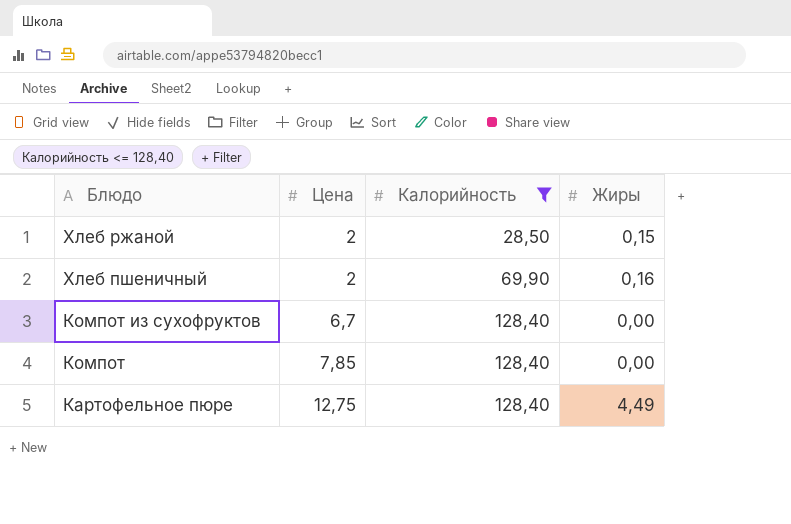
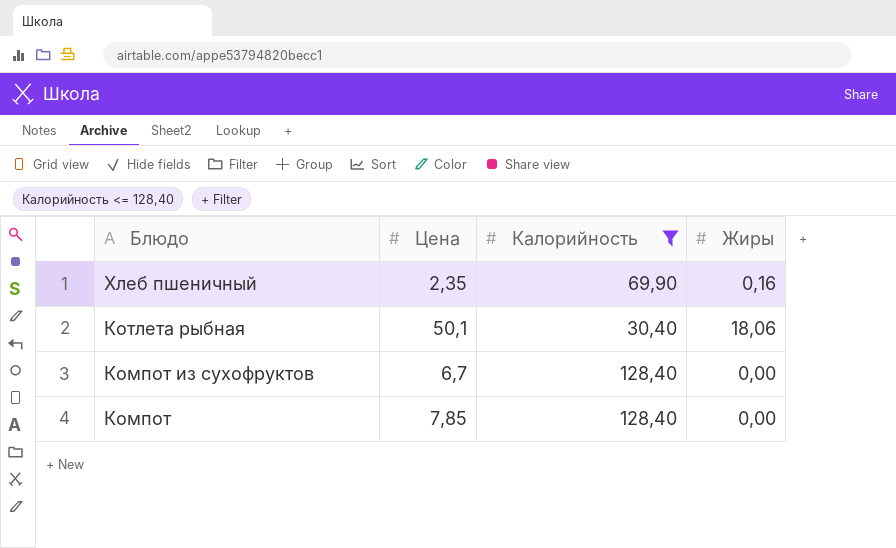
row Хлеб ржаной: 2 | 28,50 | 0,15 -> none
row Картофельное пюре: 12,75 | 128,40 | 4,49 -> none
Хлеб пшеничный | Цена: 2 -> 2,35
row Котлета рыбная: none -> 50,1 | 30,40 | 18,06

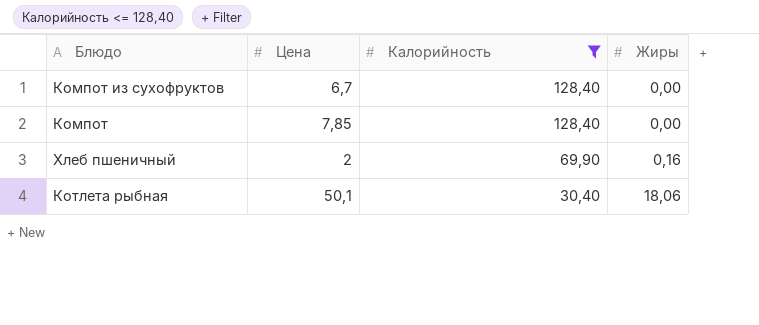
row order: Блюдо descending -> Калорийность descending
Хлеб пшеничный | Цена: 2,35 -> 2

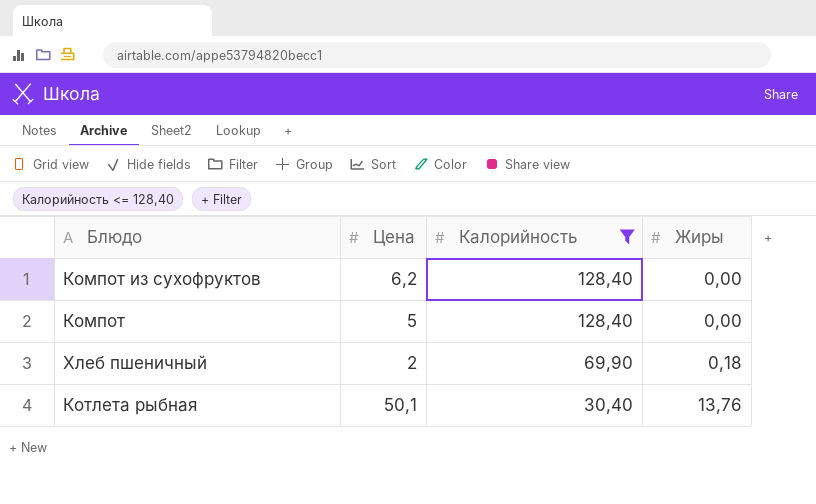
Компот из сухофруктов | Цена: 6,7 -> 6,2
Компот | Цена: 7,85 -> 5
Хлеб пшеничный | Жиры: 0,16 -> 0,18
Котлета рыбная | Жиры: 18,06 -> 13,76

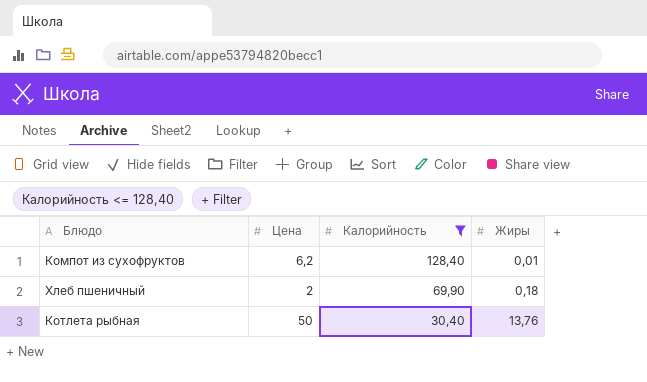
row Компот: 5 | 128,40 | 0,00 -> none
Компот из сухофруктов | Жиры: 0,00 -> 0,01
Котлета рыбная | Цена: 50,1 -> 50

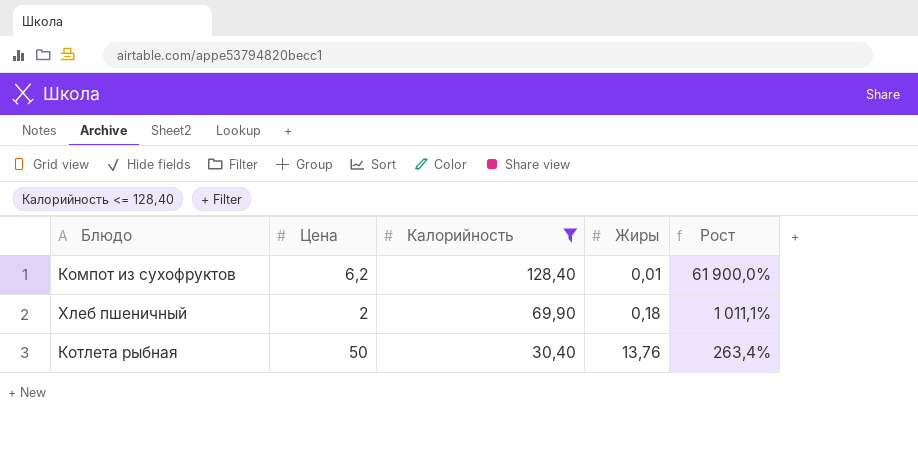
column Рост | formula: none -> ([Цена] - [Жиры]) / [Жиры]

